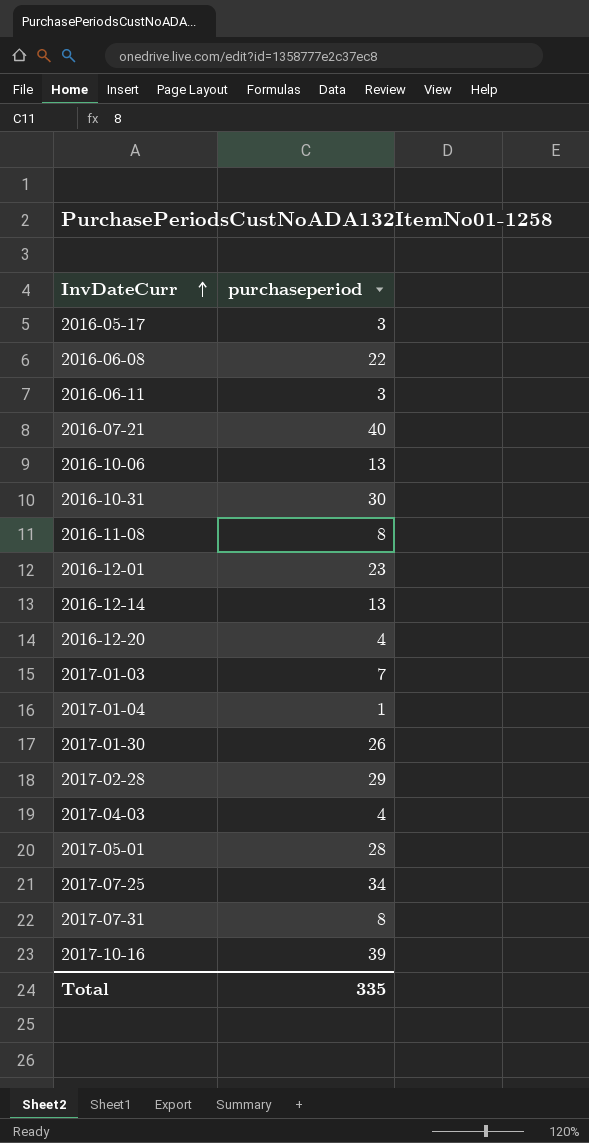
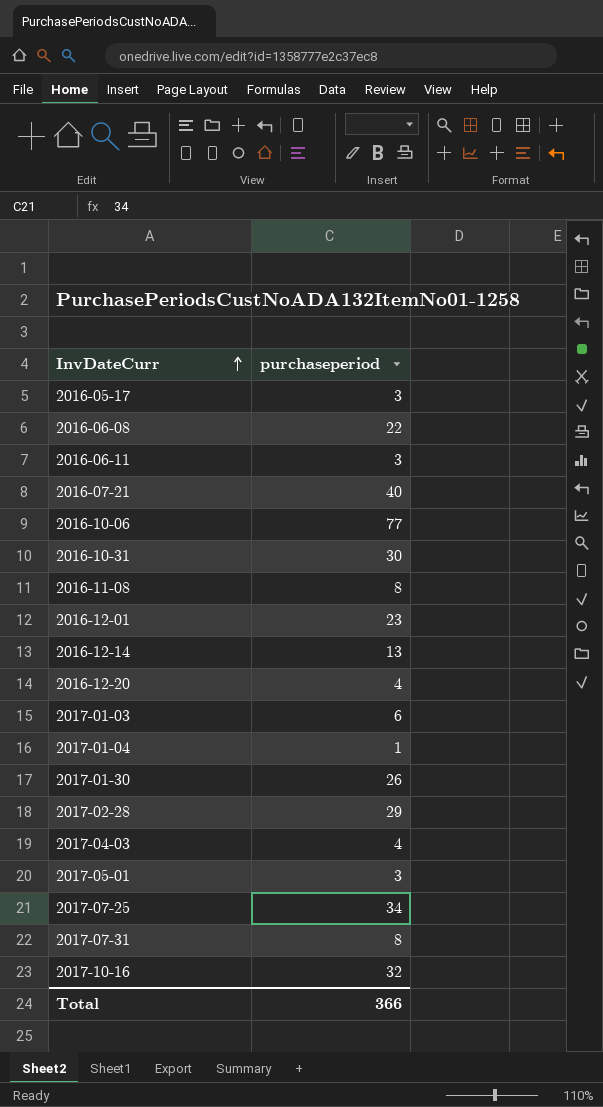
2016-10-06 | purchaseperiod: 13 -> 77
2017-01-03 | purchaseperiod: 7 -> 6
2017-05-01 | purchaseperiod: 28 -> 3
2017-10-16 | purchaseperiod: 39 -> 32
Total | purchaseperiod: 335 -> 366

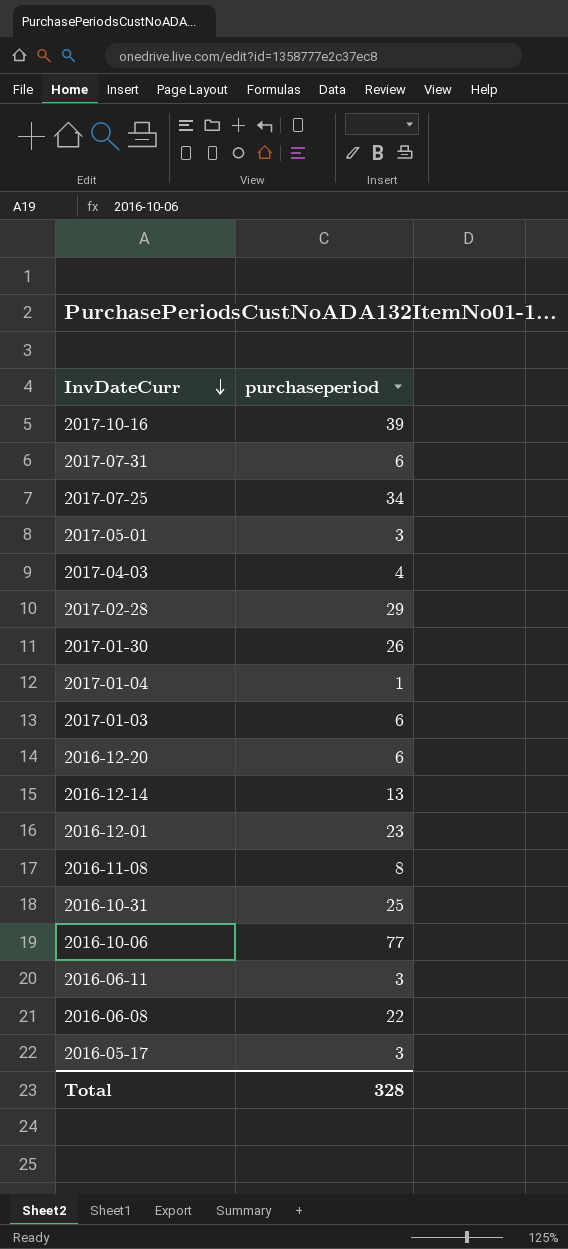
row order: InvDateCurr ascending -> InvDateCurr descending
row 2016-07-21: 40 -> none
2017-10-16 | purchaseperiod: 32 -> 39
2017-07-31 | purchaseperiod: 8 -> 6
2016-12-20 | purchaseperiod: 4 -> 6
2016-10-31 | purchaseperiod: 30 -> 25
Total | purchaseperiod: 366 -> 328

